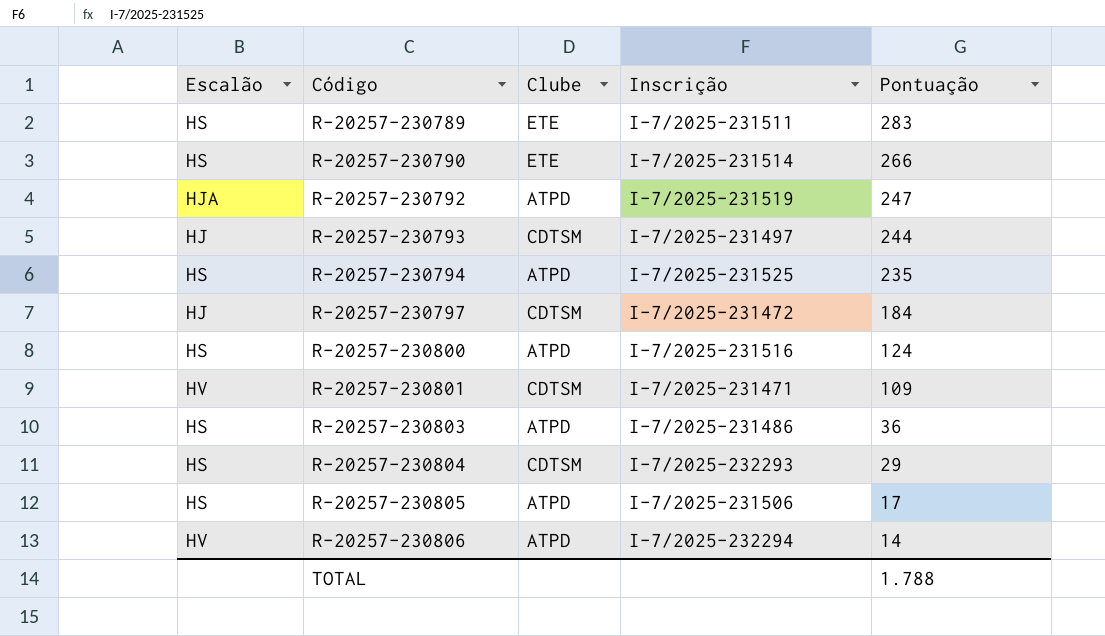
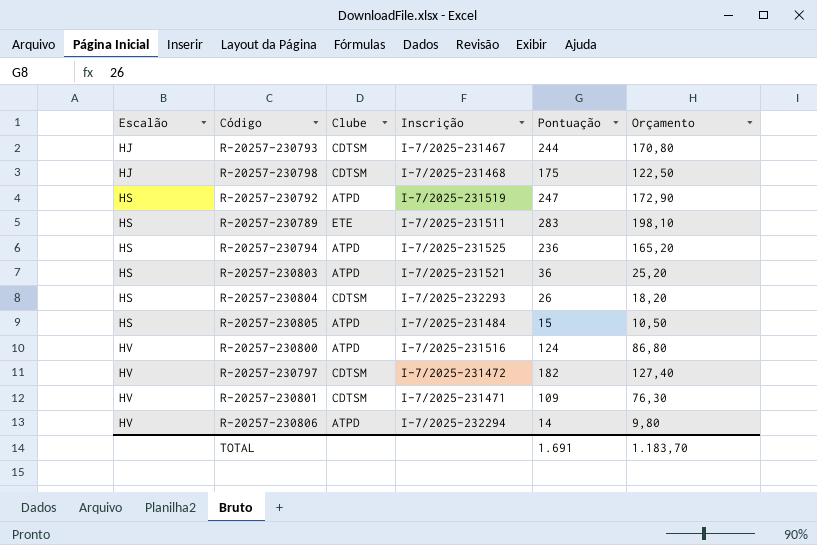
row order: Código ascending -> Escalão ascending
column Orçamento | formula: none -> [Pontuação] * 0,7
row R-20257-230790: HS | ETE | I-7/2025-231514 | 266 -> none
R-20257-230793 | Inscrição: I-7/2025-231497 -> I-7/2025-231467
row R-20257-230798: none -> HJ | CDTSM | I-7/2025-231468 | 175 | 122,50
R-20257-230792 | Escalão: HJA -> HS
R-20257-230794 | Pontuação: 235 -> 236
R-20257-230803 | Inscrição: I-7/2025-231486 -> I-7/2025-231521
R-20257-230804 | Pontuação: 29 -> 26
R-20257-230805 | Inscrição: I-7/2025-231506 -> I-7/2025-231484
R-20257-230805 | Pontuação: 17 -> 15
R-20257-230800 | Escalão: HS -> HV
R-20257-230797 | Escalão: HJ -> HV
R-20257-230797 | Pontuação: 184 -> 182
TOTAL | Pontuação: 1.788 -> 1.691

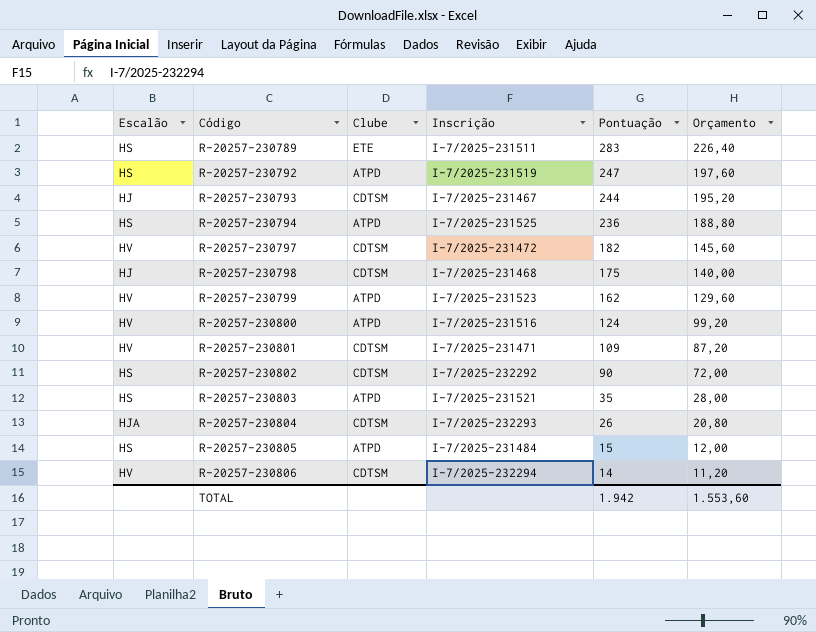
row order: Escalão ascending -> Código ascending
column Orçamento | formula: [Pontuação] * 0,7 -> [Pontuação] * 0,8
row R-20257-230799: none -> HV | ATPD | I-7/2025-231523 | 162 | 129,60
row R-20257-230802: none -> HS | CDTSM | I-7/2025-232292 | 90 | 72,00
R-20257-230803 | Pontuação: 36 -> 35
R-20257-230804 | Escalão: HS -> HJA
R-20257-230806 | Clube: ATPD -> CDTSM
TOTAL | Pontuação: 1.691 -> 1.942
TOTAL | Orçamento: 1.183,70 -> 1.553,60

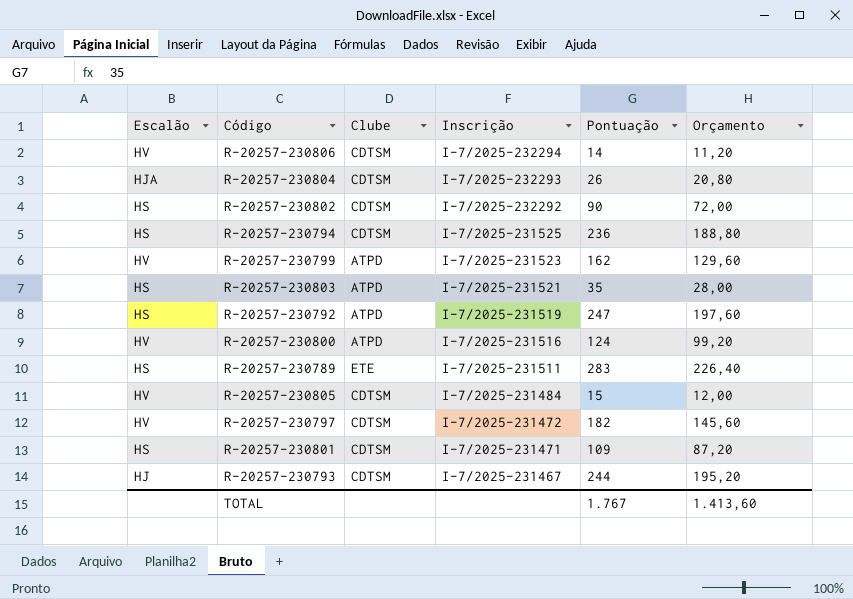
row order: Código ascending -> Inscrição descending
row R-20257-230798: HJ | CDTSM | I-7/2025-231468 | 175 | 140,00 -> none
R-20257-230794 | Clube: ATPD -> CDTSM
R-20257-230805 | Escalão: HS -> HV
R-20257-230805 | Clube: ATPD -> CDTSM
R-20257-230801 | Escalão: HV -> HS
TOTAL | Pontuação: 1.942 -> 1.767
TOTAL | Orçamento: 1.553,60 -> 1.413,60

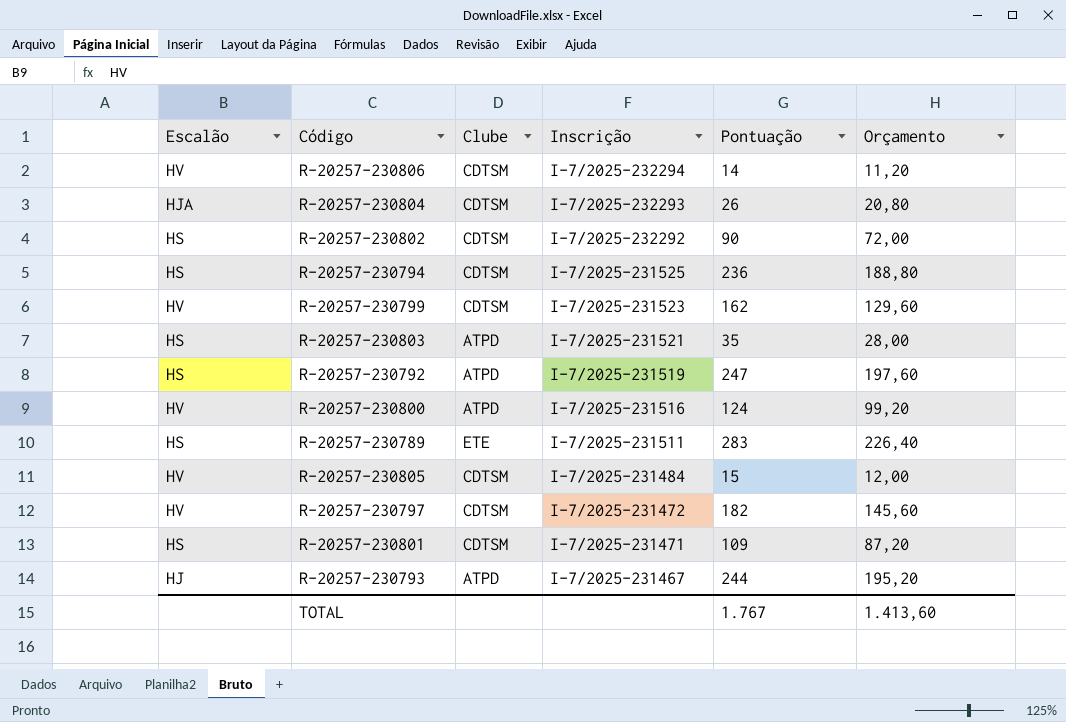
R-20257-230799 | Clube: ATPD -> CDTSM
R-20257-230793 | Clube: CDTSM -> ATPD

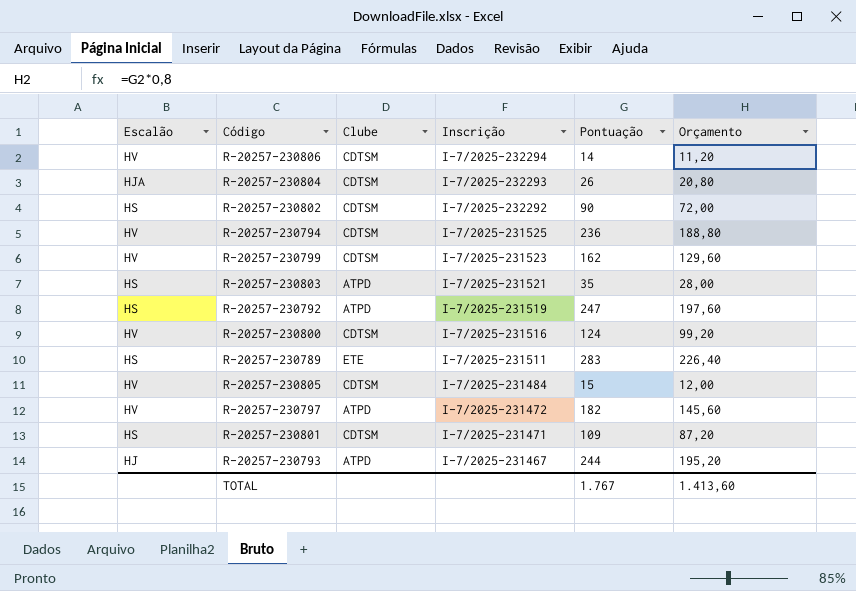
R-20257-230794 | Escalão: HS -> HV
R-20257-230800 | Clube: ATPD -> CDTSM
R-20257-230797 | Clube: CDTSM -> ATPD

